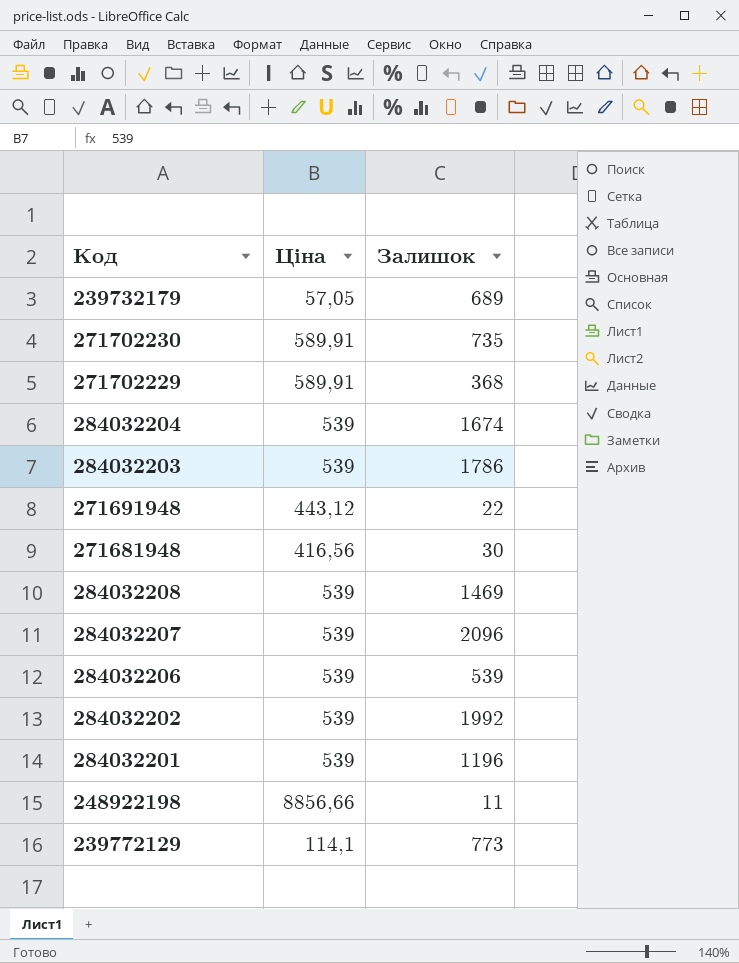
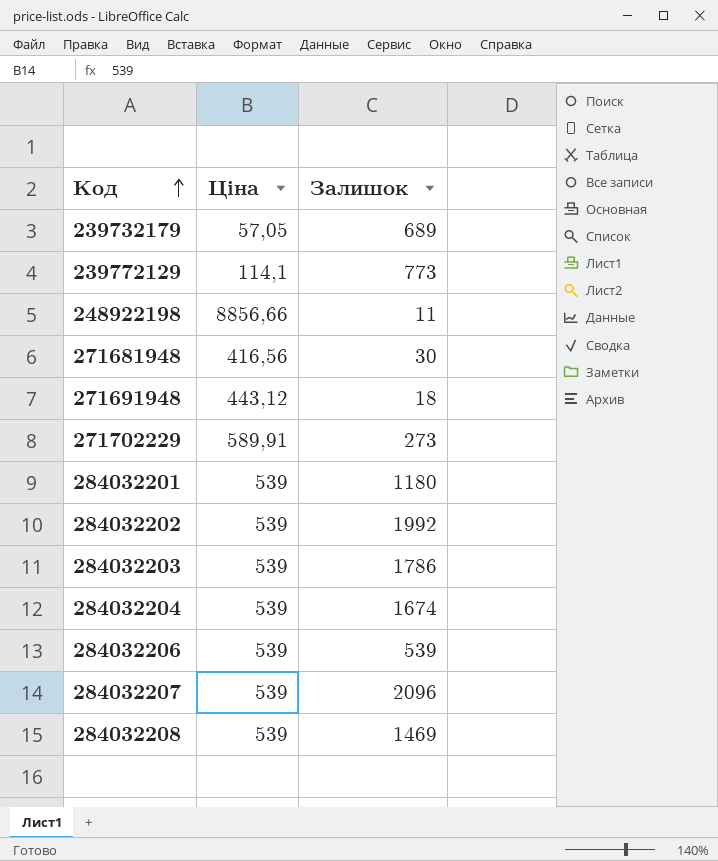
row order: none -> Код ascending
row 271702230: 589,91 | 735 -> none
271691948 | Залишок: 22 -> 18
271702229 | Залишок: 368 -> 273
284032201 | Залишок: 1196 -> 1180

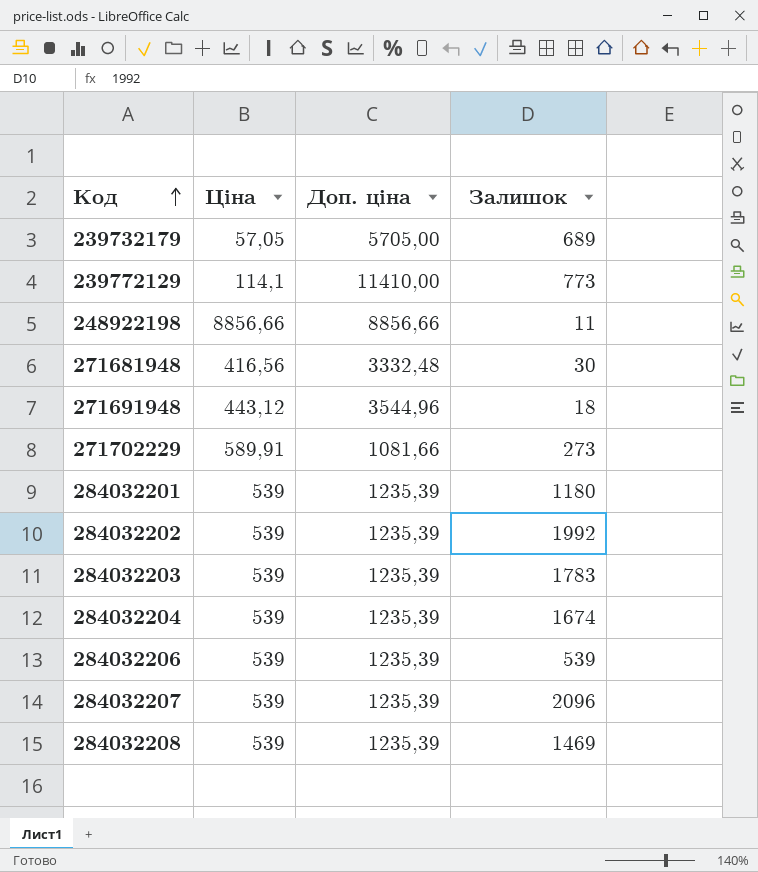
column Доп. ціна | position: none -> 3
284032203 | Залишок: 1786 -> 1783

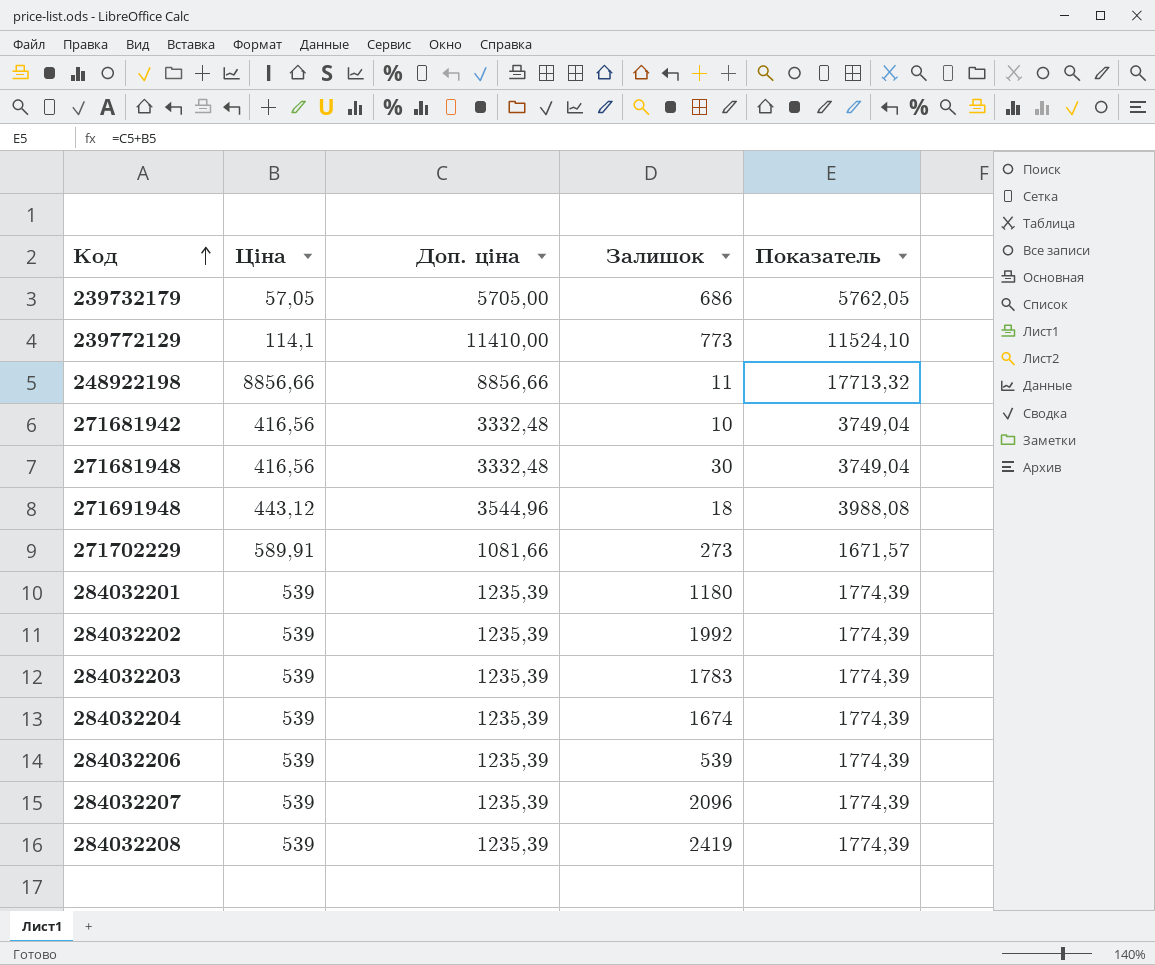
column Показатель | formula: none -> [Ціна] + [Доп. ціна]
239732179 | Залишок: 689 -> 686
row 271681942: none -> 416,56 | 3332,48 | 10 | 3749,04
284032208 | Залишок: 1469 -> 2419

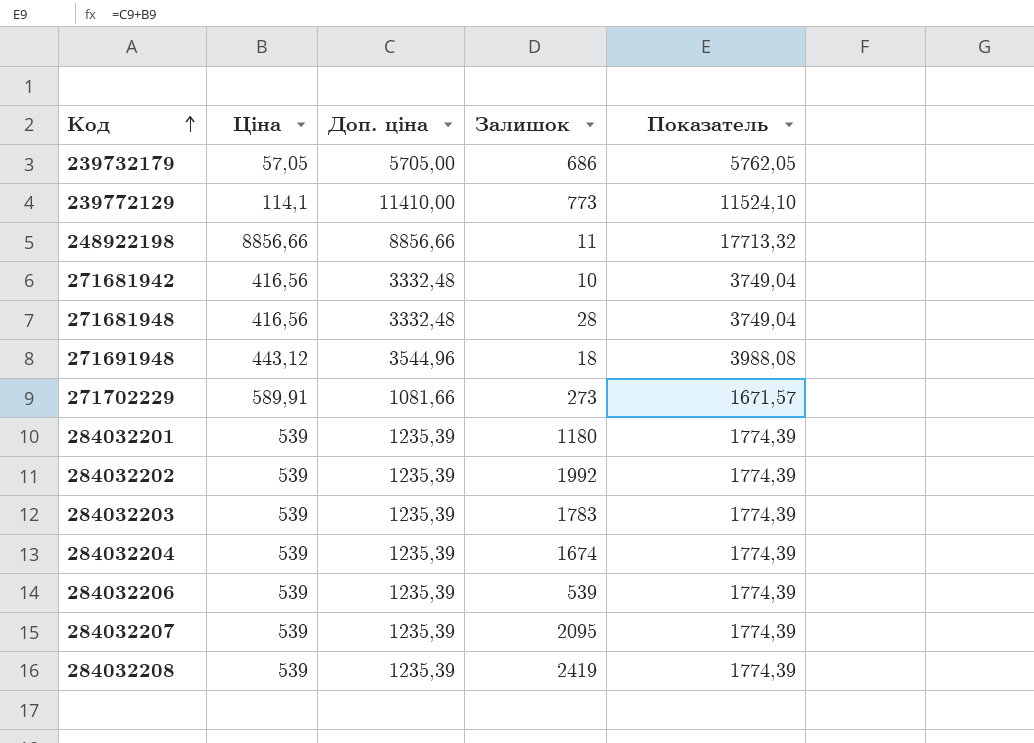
271681948 | Залишок: 30 -> 28
284032207 | Залишок: 2096 -> 2095

